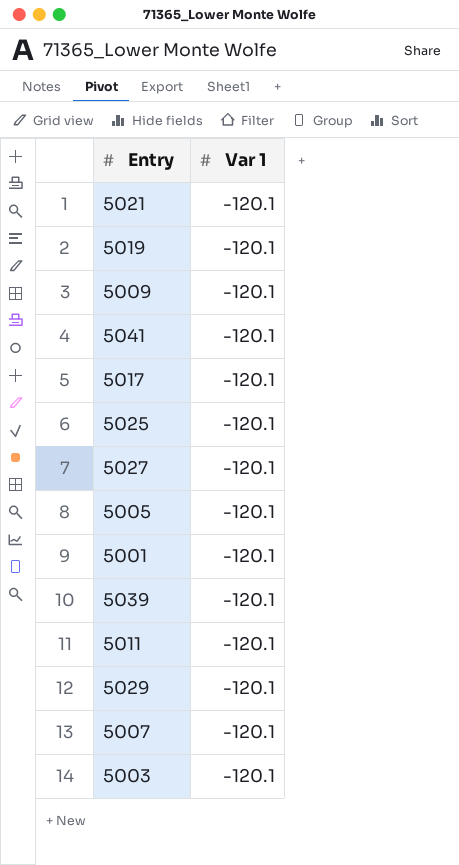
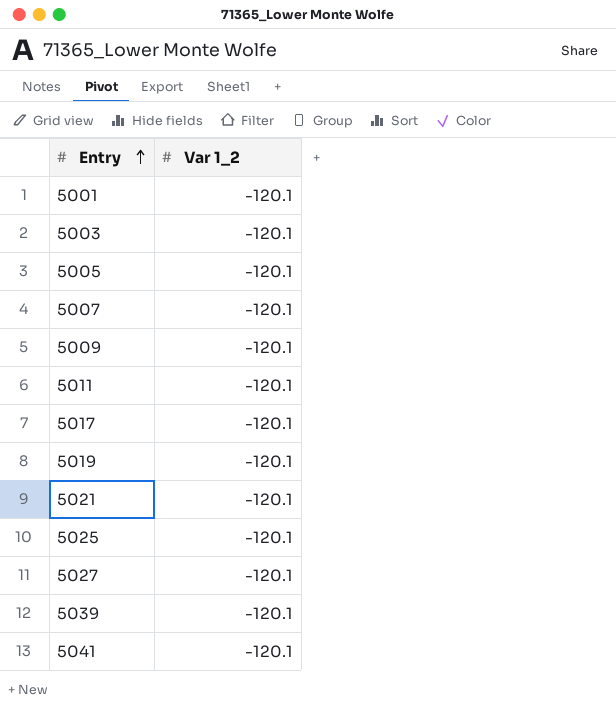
row order: none -> Entry ascending
column name: Var 1 -> Var 1_2
row 5029: -120.1 -> none

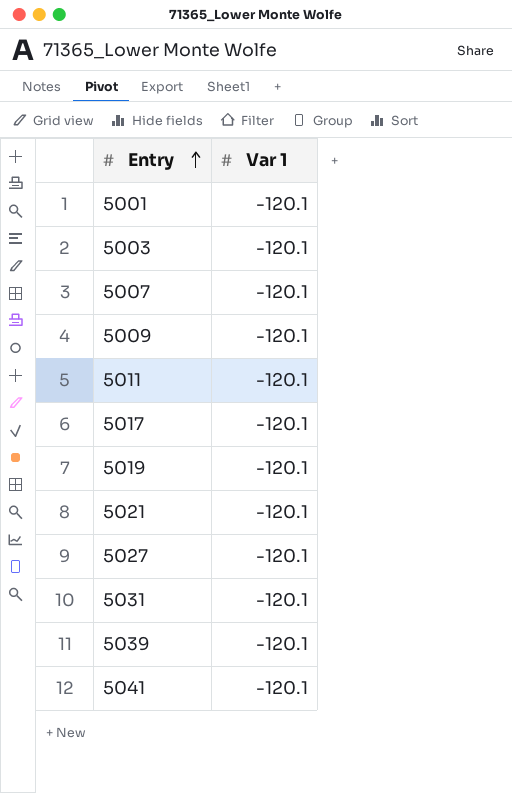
column name: Var 1_2 -> Var 1
row 5005: -120.1 -> none
row 5025: -120.1 -> none
row 5031: none -> -120.1

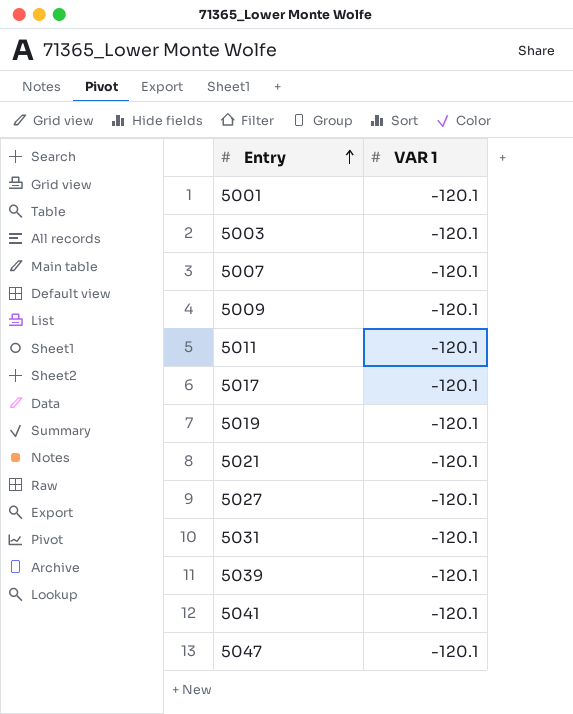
column name: Var 1 -> VAR 1
row 5047: none -> -120.1

